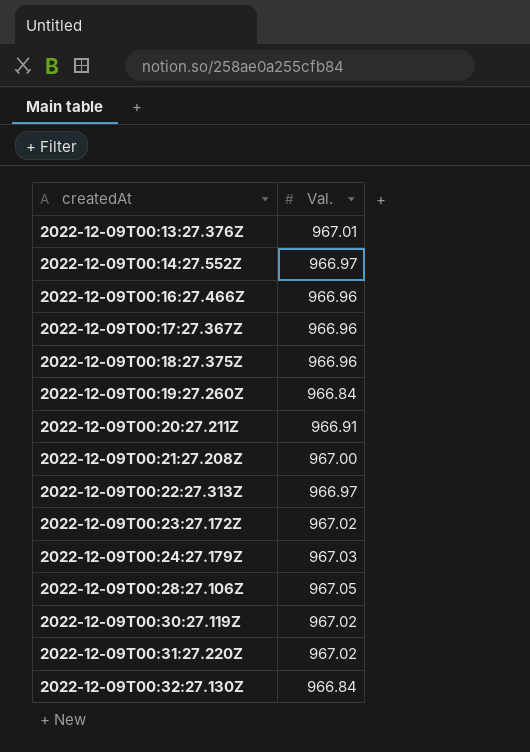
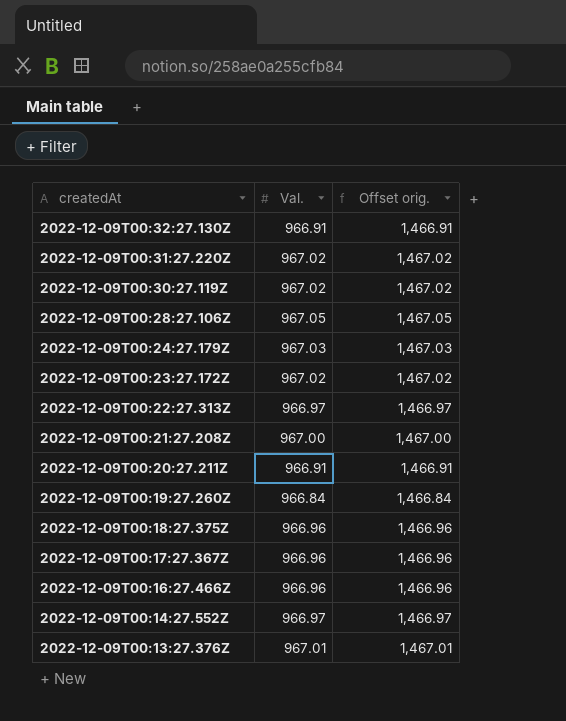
row order: createdAt ascending -> createdAt descending
column Offset orig. | formula: none -> [Val.] + 500
2022-12-09T00:32:27.130Z | Val.: 966.84 -> 966.91

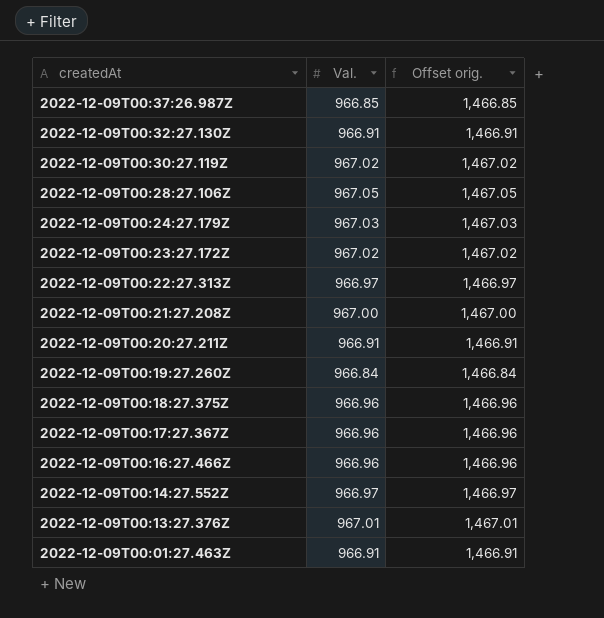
row 2022-12-09T00:31:27.220Z: 967.02 | 1,467.02 -> none
row 2022-12-09T00:37:26.987Z: none -> 966.85 | 1,466.85
row 2022-12-09T00:01:27.463Z: none -> 966.91 | 1,466.91

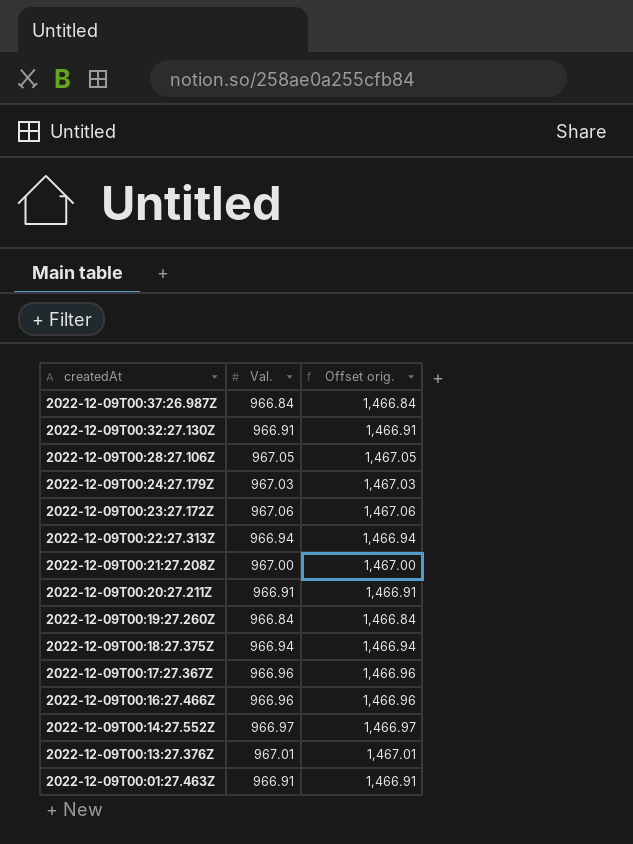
row 2022-12-09T00:30:27.119Z: 967.02 | 1,467.02 -> none
2022-12-09T00:37:26.987Z | Val.: 966.85 -> 966.84
2022-12-09T00:37:26.987Z | Offset orig.: 1,466.85 -> 1,466.84
2022-12-09T00:23:27.172Z | Val.: 967.02 -> 967.06
2022-12-09T00:23:27.172Z | Offset orig.: 1,467.02 -> 1,467.06
2022-12-09T00:22:27.313Z | Val.: 966.97 -> 966.94
2022-12-09T00:22:27.313Z | Offset orig.: 1,466.97 -> 1,466.94
2022-12-09T00:18:27.375Z | Val.: 966.96 -> 966.94
2022-12-09T00:18:27.375Z | Offset orig.: 1,466.96 -> 1,466.94

